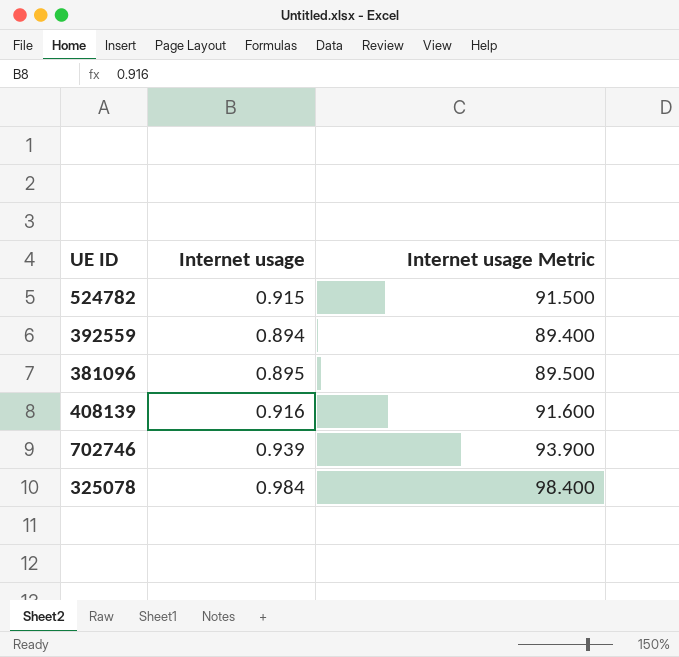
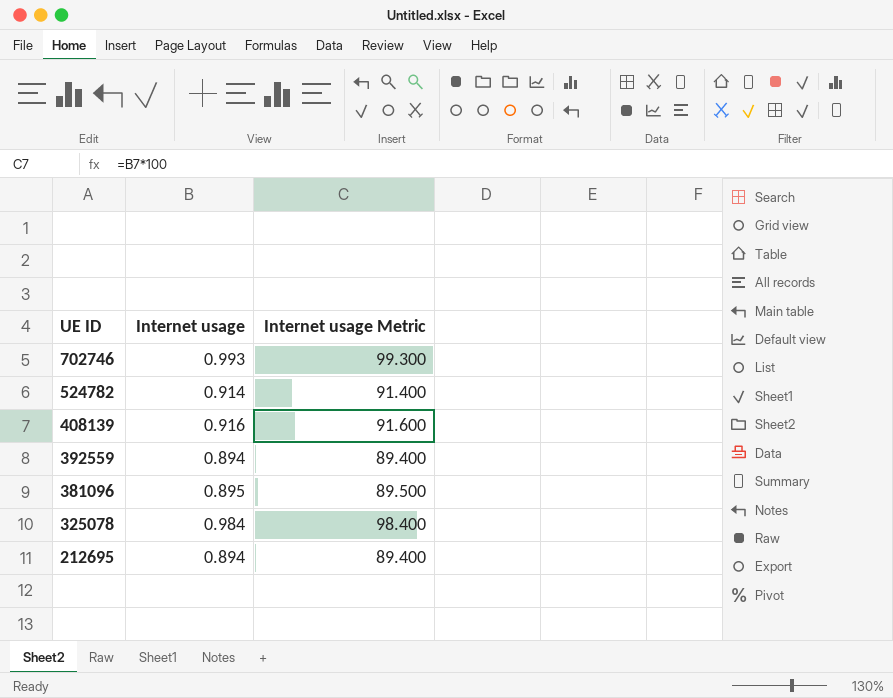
row order: none -> UE ID descending
702746 | Internet usage: 0.939 -> 0.993
702746 | Internet usage Metric: 93.900 -> 99.300
524782 | Internet usage: 0.915 -> 0.914
524782 | Internet usage Metric: 91.500 -> 91.400
row 212695: none -> 0.894 | 89.400

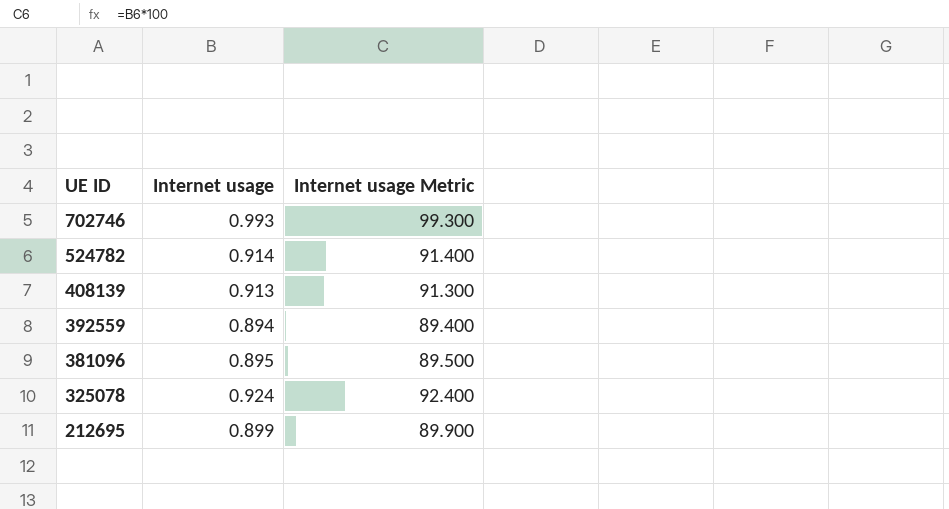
408139 | Internet usage: 0.916 -> 0.913
408139 | Internet usage Metric: 91.600 -> 91.300
325078 | Internet usage: 0.984 -> 0.924
325078 | Internet usage Metric: 98.400 -> 92.400
212695 | Internet usage: 0.894 -> 0.899
212695 | Internet usage Metric: 89.400 -> 89.900

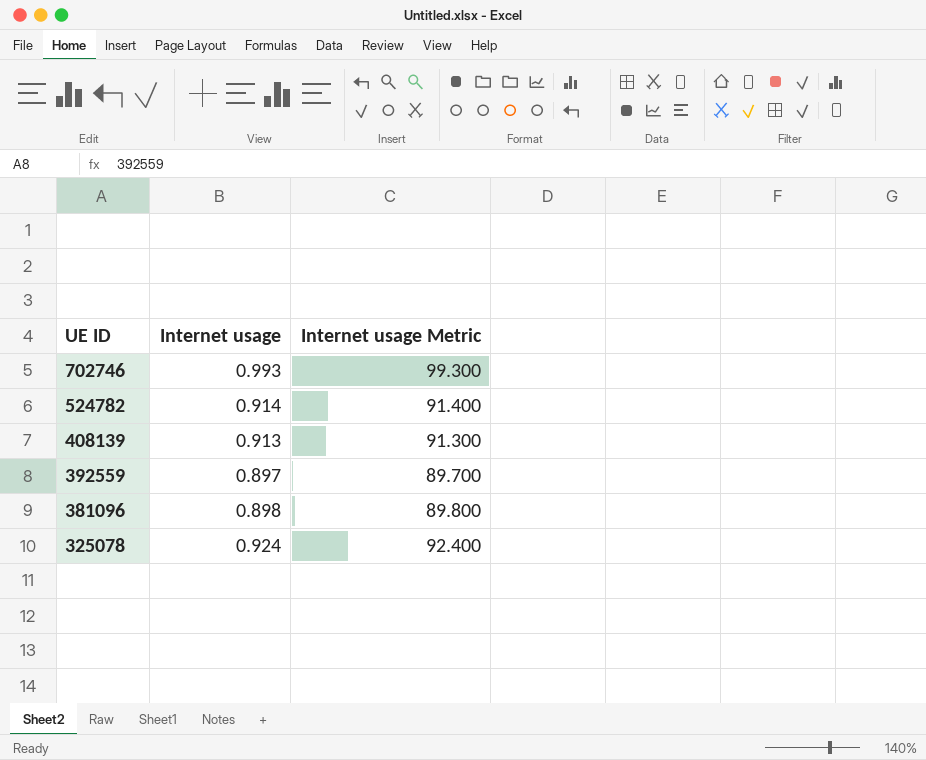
row 212695: 0.899 | 89.900 -> none
392559 | Internet usage: 0.894 -> 0.897
392559 | Internet usage Metric: 89.400 -> 89.700
381096 | Internet usage: 0.895 -> 0.898
381096 | Internet usage Metric: 89.500 -> 89.800

